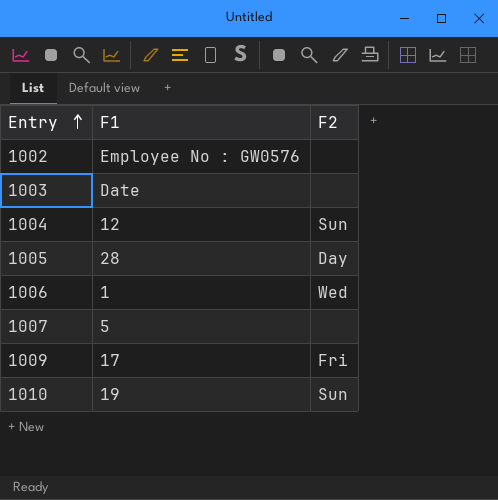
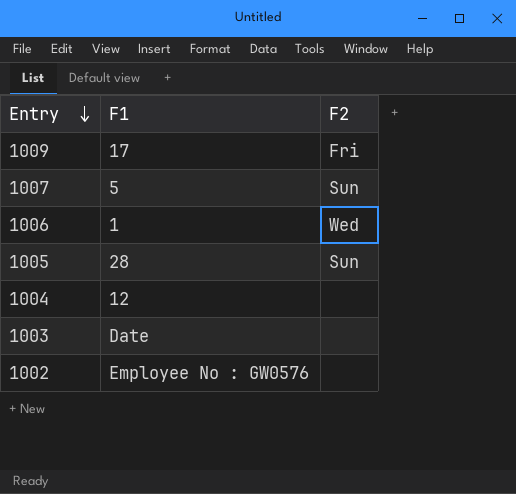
row order: Entry ascending -> Entry descending
row 1010: 19 | Sun -> none
1007 | F2: none -> Sun
1005 | F2: Day -> Sun
1004 | F2: Sun -> none

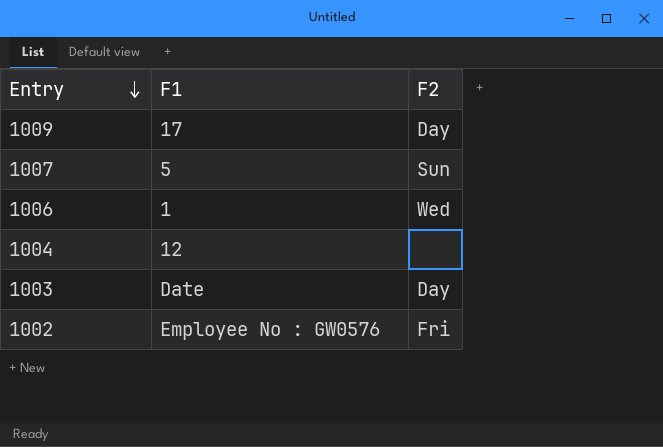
row 1005: 28 | Sun -> none
1009 | F2: Fri -> Day
1003 | F2: none -> Day
1002 | F2: none -> Fri

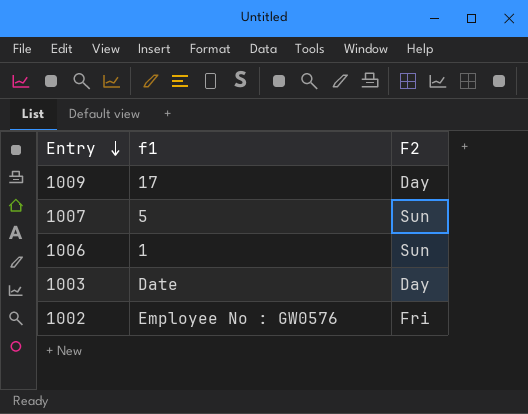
column name: F1 -> f1
row 1004: 12 | none -> none
1006 | F2: Wed -> Sun

